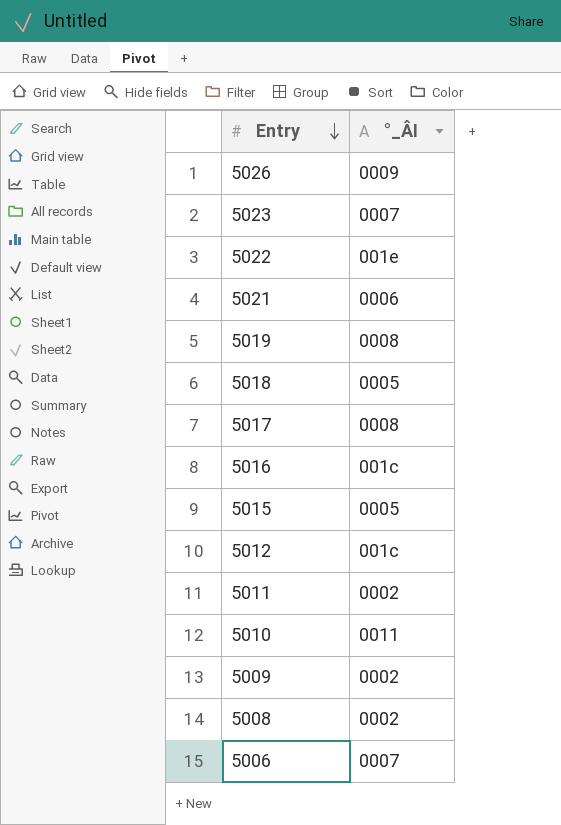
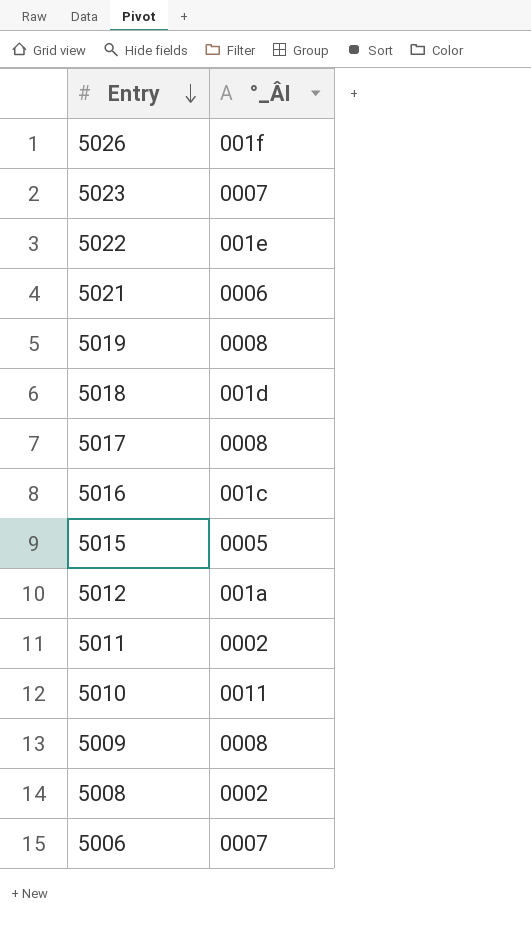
5026 | °_ÂI: 0009 -> 001f
5018 | °_ÂI: 0005 -> 001d
5012 | °_ÂI: 001c -> 001a
5009 | °_ÂI: 0002 -> 0008

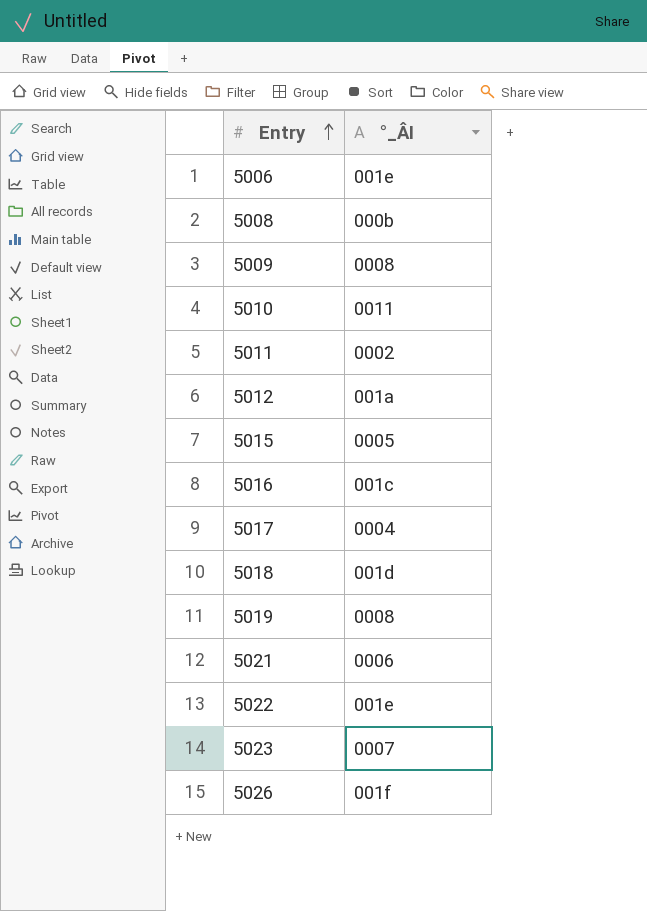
row order: Entry descending -> Entry ascending
5006 | °_ÂI: 0007 -> 001e
5008 | °_ÂI: 0002 -> 000b
5017 | °_ÂI: 0008 -> 0004

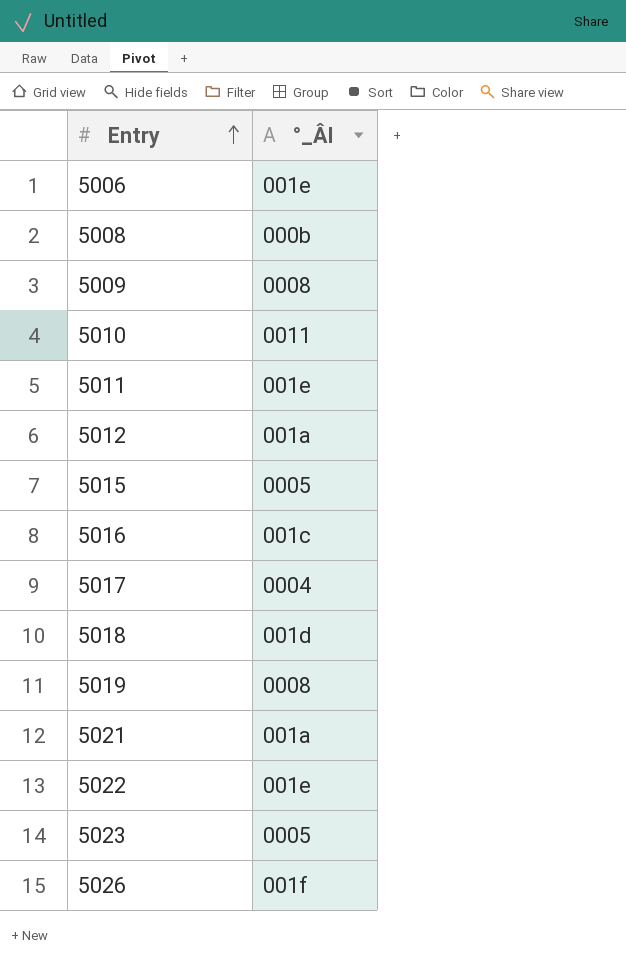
5011 | °_ÂI: 0002 -> 001e
5021 | °_ÂI: 0006 -> 001a
5023 | °_ÂI: 0007 -> 0005

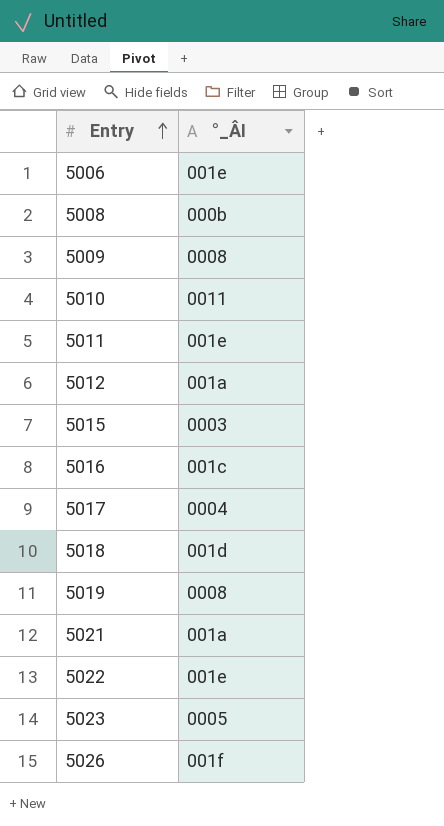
5015 | °_ÂI: 0005 -> 0003

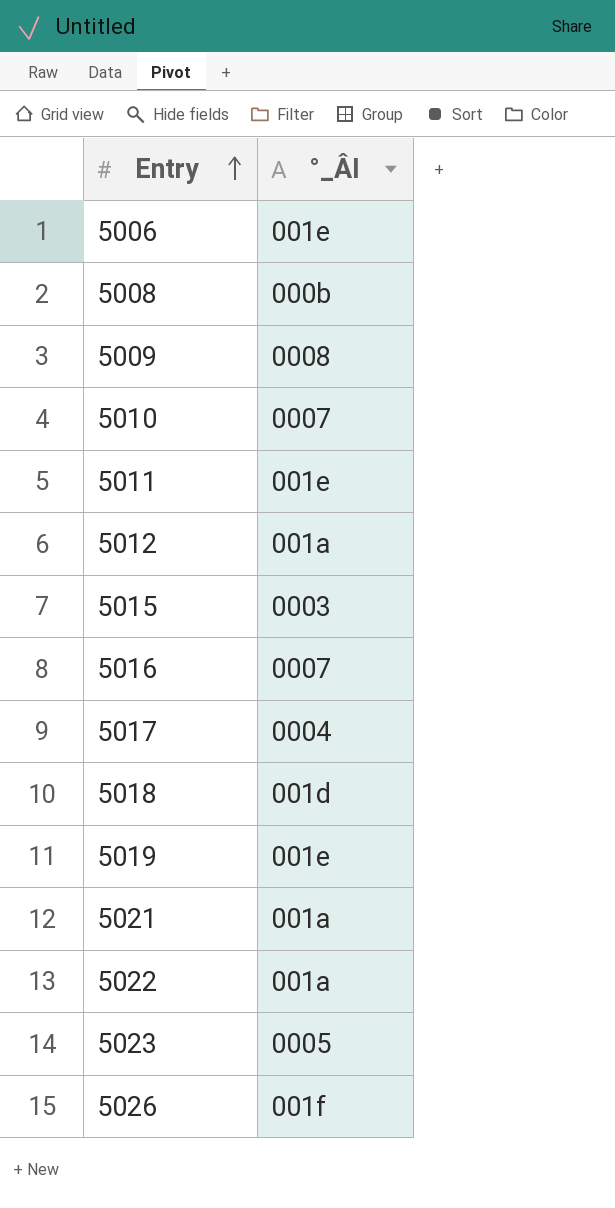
5010 | °_ÂI: 0011 -> 0007
5016 | °_ÂI: 001c -> 0007
5019 | °_ÂI: 0008 -> 001e
5022 | °_ÂI: 001e -> 001a

